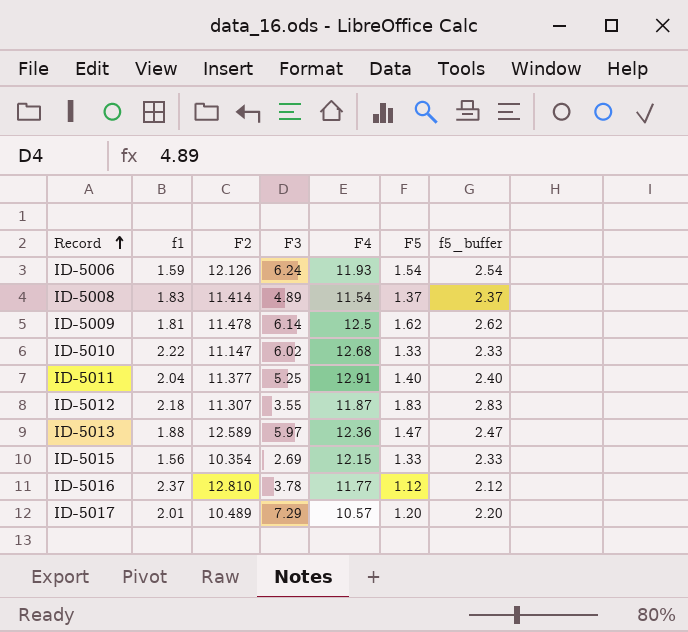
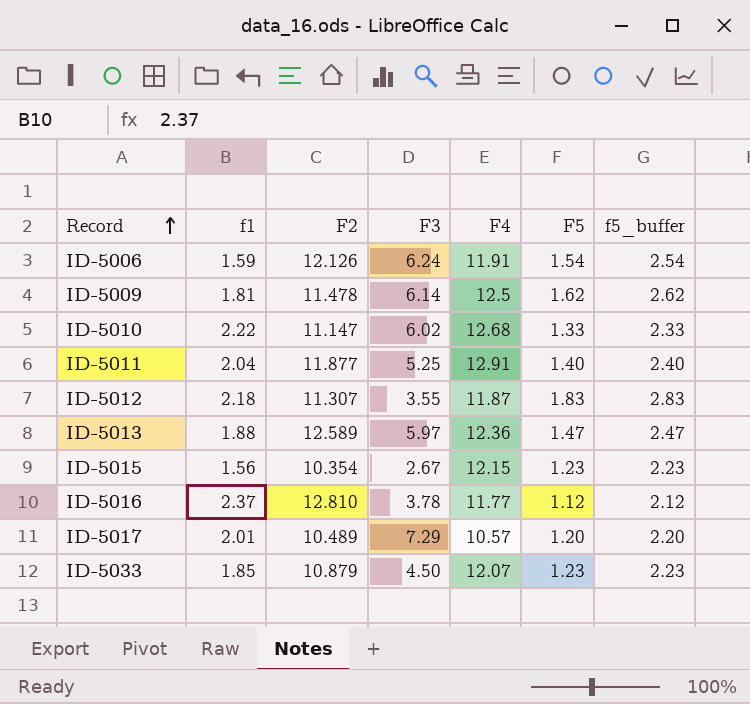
row ID-5008: 1.83 | 11.414 | 4.89 | 11.54 | 1.37 | 2.37 -> none
ID-5006 | F4: 11.93 -> 11.91
ID-5011 | F2: 11.377 -> 11.877
ID-5015 | F3: 2.69 -> 2.67
ID-5015 | F5: 1.33 -> 1.23
ID-5015 | f5_buffer: 2.33 -> 2.23
row ID-5033: none -> 1.85 | 10.879 | 4.50 | 12.07 | 1.23 | 2.23

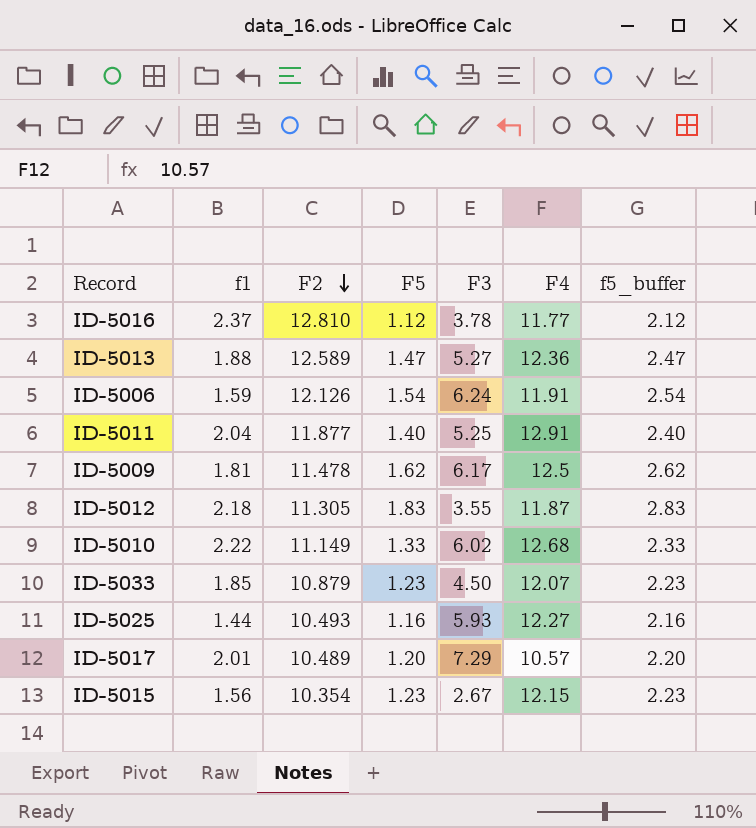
row order: Record ascending -> F2 descending
column F5 | position: 6 -> 4
ID-5013 | F3: 5.97 -> 5.27
ID-5009 | F3: 6.14 -> 6.17
ID-5012 | F2: 11.307 -> 11.305
ID-5010 | F2: 11.147 -> 11.149
row ID-5025: none -> 1.44 | 10.493 | 1.16 | 5.93 | 12.27 | 2.16

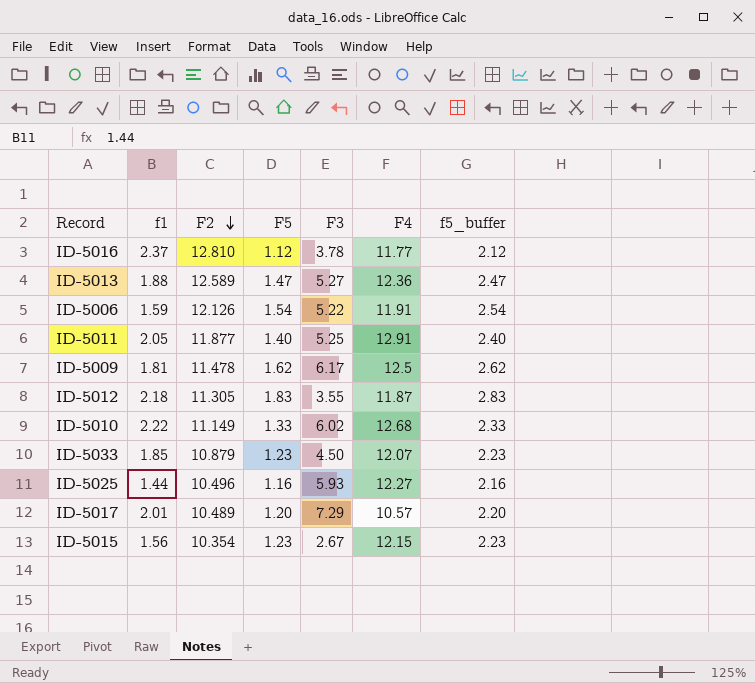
ID-5006 | F3: 6.24 -> 5.22
ID-5011 | f1: 2.04 -> 2.05
ID-5025 | F2: 10.493 -> 10.496

